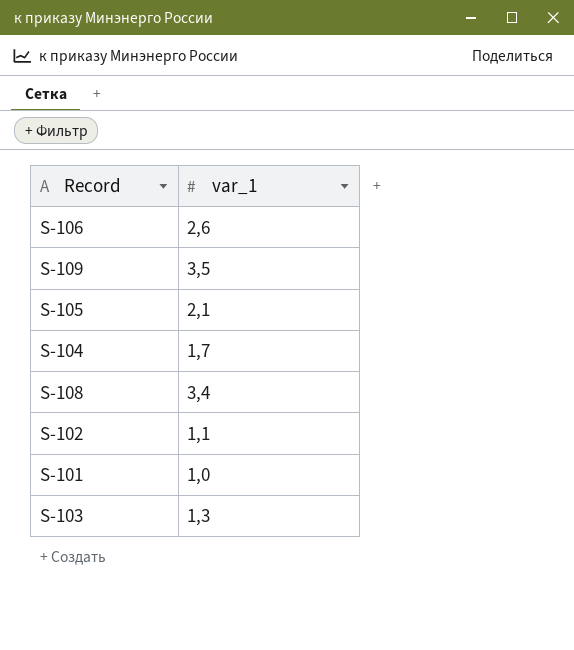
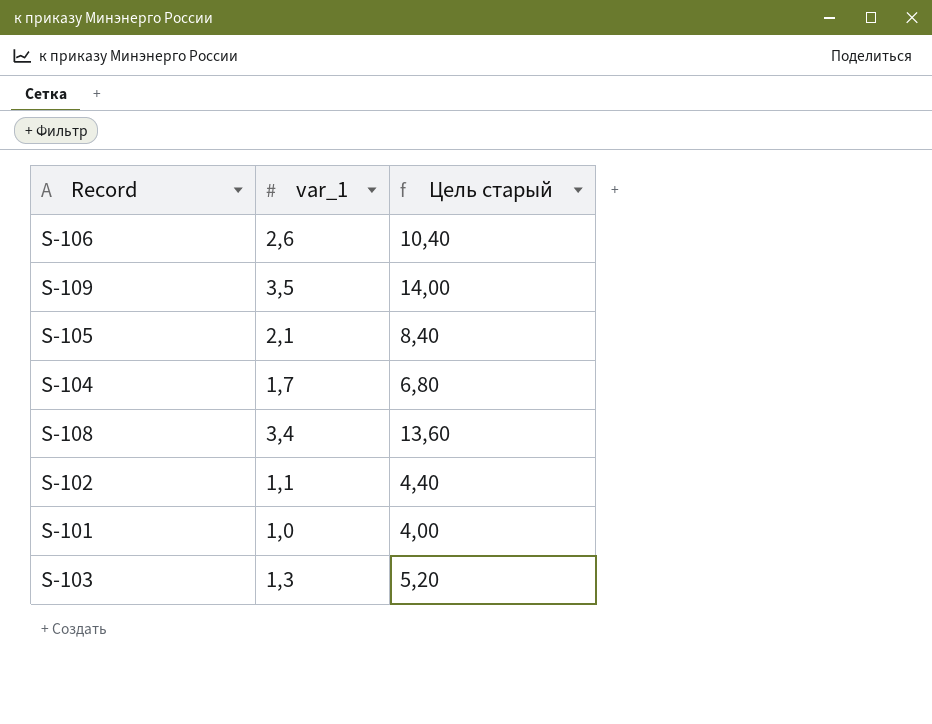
column Цель старый | formula: none -> [var_1] * 4

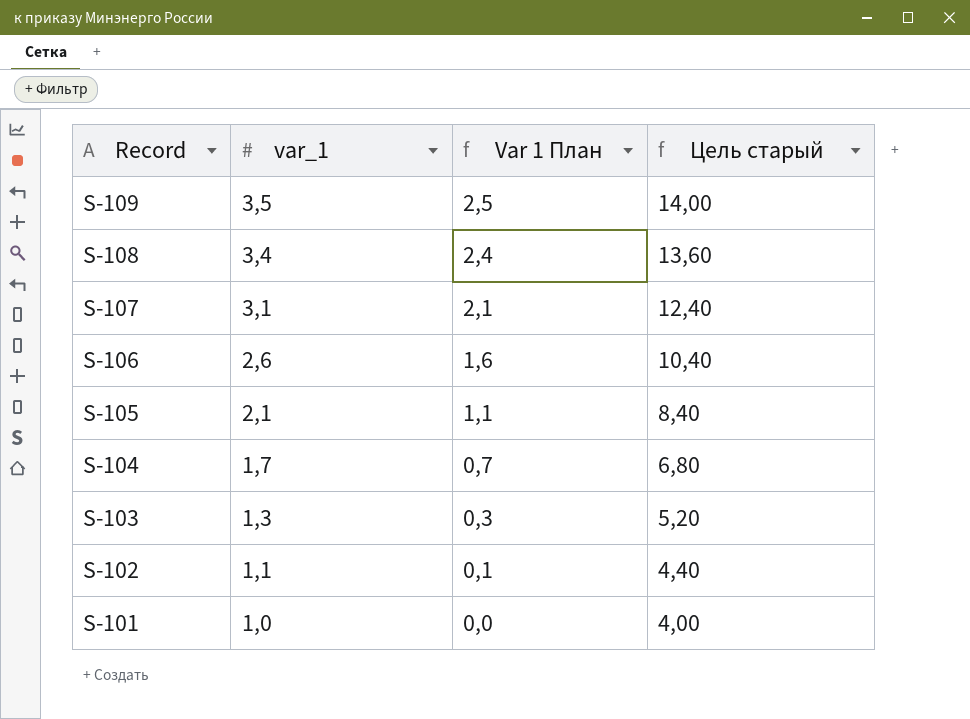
row order: none -> Record descending
column Var 1 План | formula: none -> [var_1] - 1
row S-107: none -> 3,1 | 2,1 | 12,40

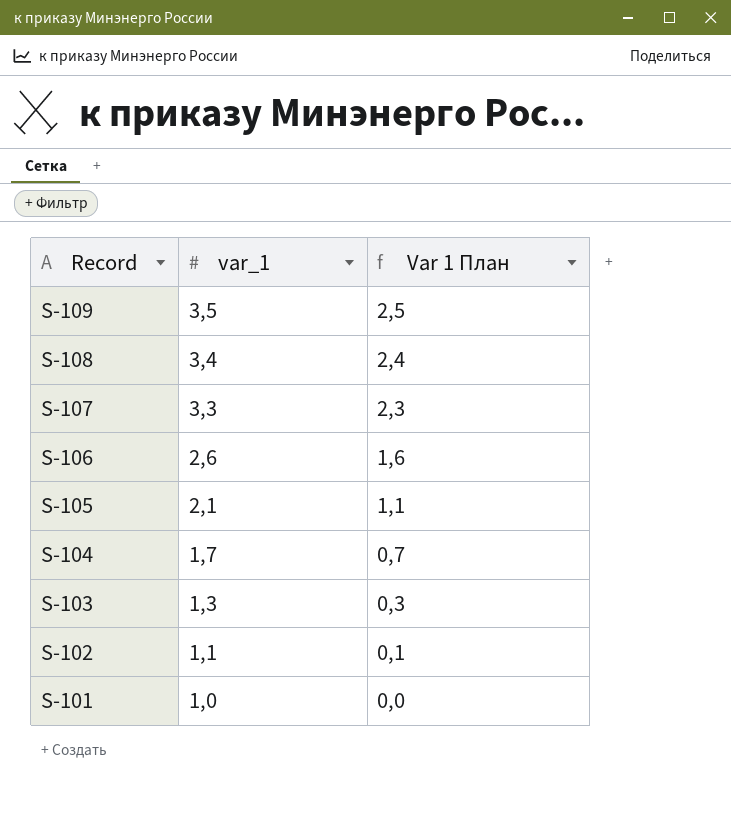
column Цель старый | formula: [var_1] * 4 -> none
S-107 | var_1: 3,1 -> 3,3
S-107 | Var 1 План: 2,1 -> 2,3

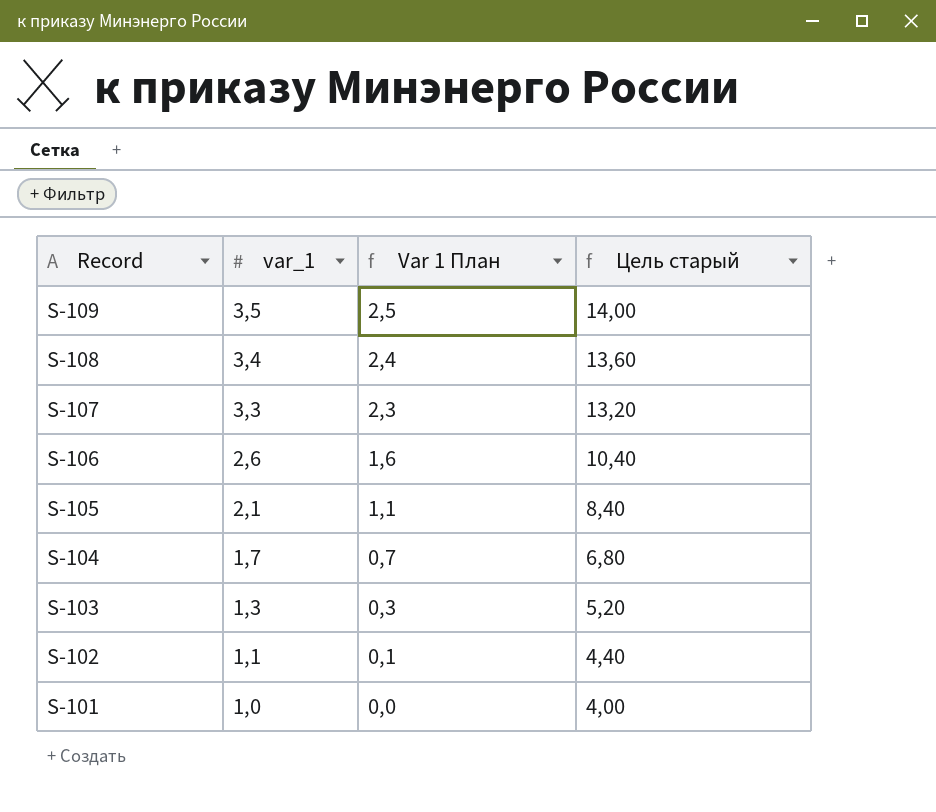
column Цель старый | formula: none -> [var_1] * 4

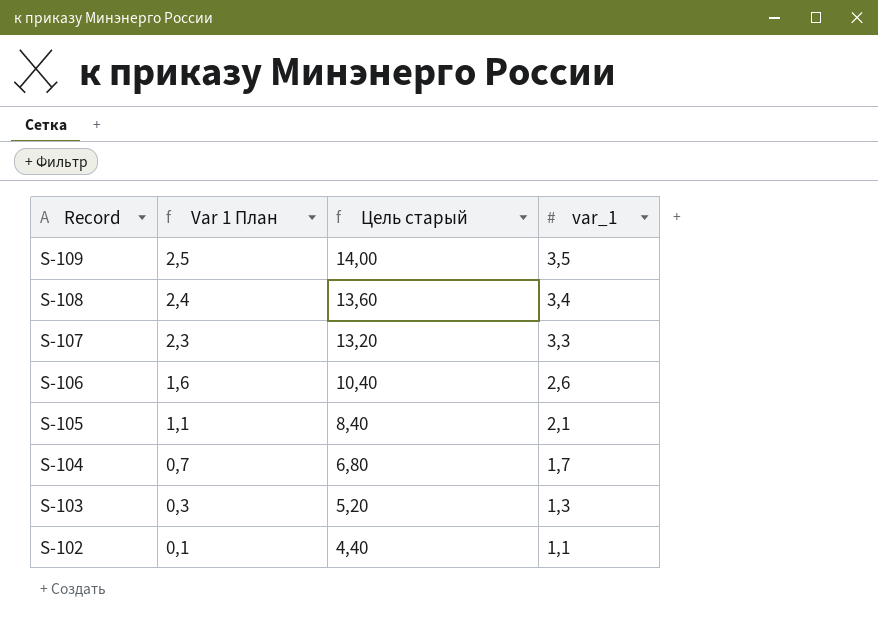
column var_1 | position: 2 -> 4
row S-101: 1,0 | 0,0 | 4,00 -> none

